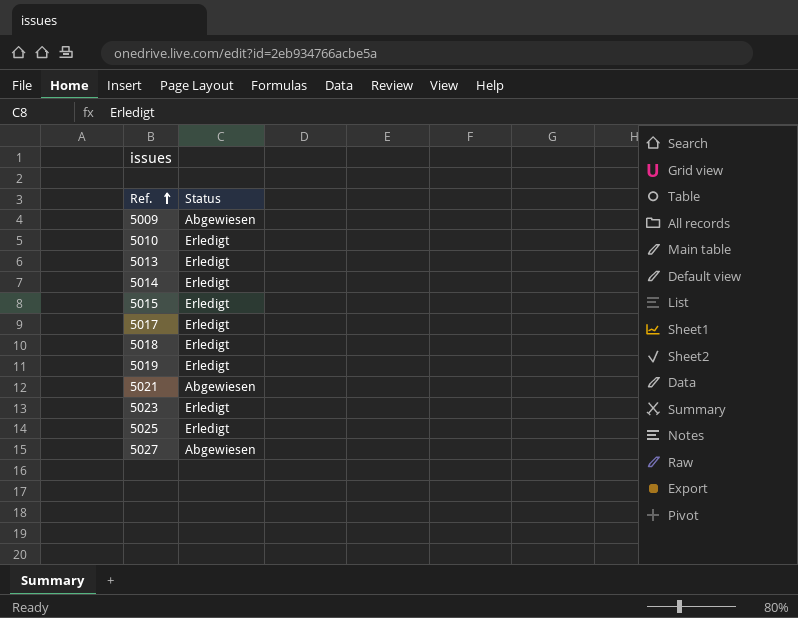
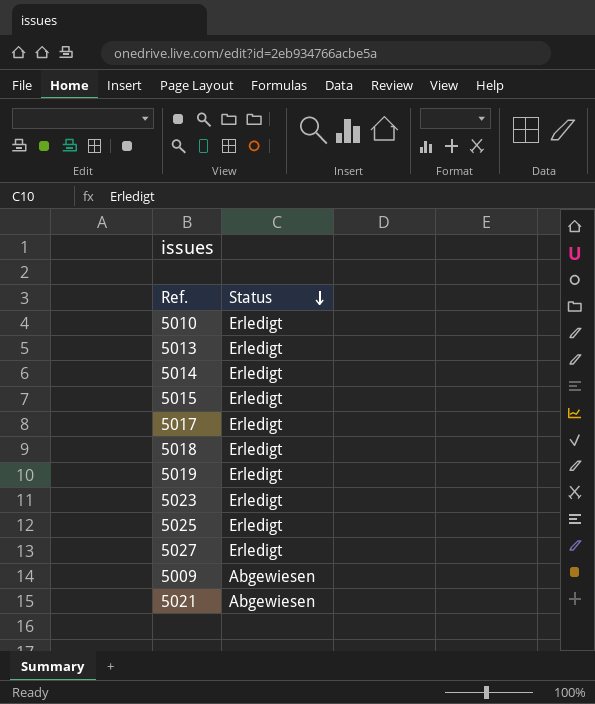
row order: Ref. ascending -> Status descending
5027 | Status: Abgewiesen -> Erledigt

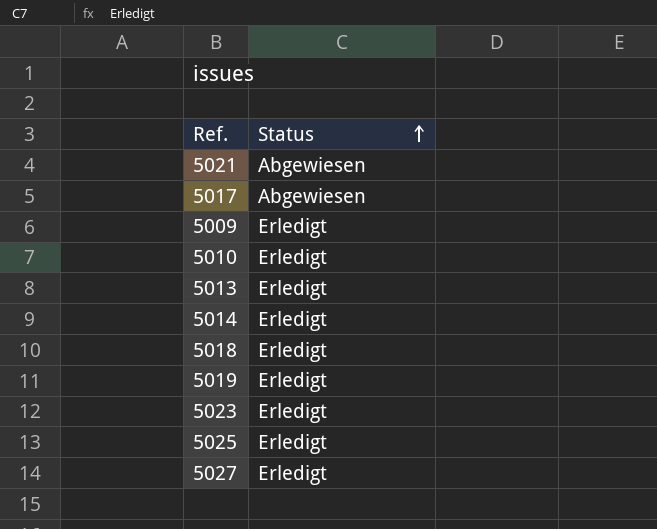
row order: Status descending -> Status ascending
row 5015: Erledigt -> none
5017 | Status: Erledigt -> Abgewiesen
5009 | Status: Abgewiesen -> Erledigt

